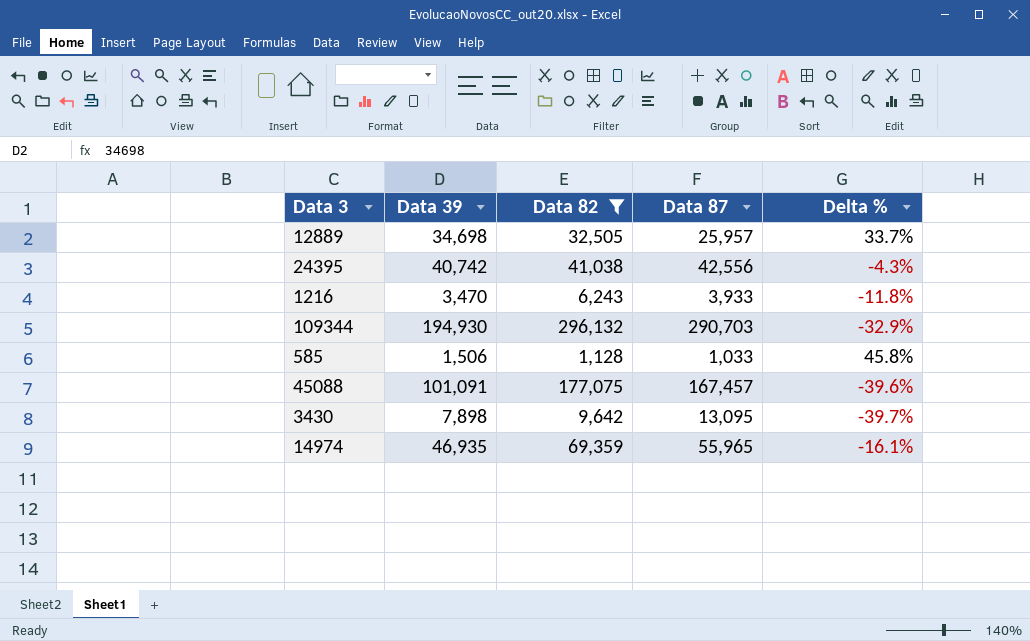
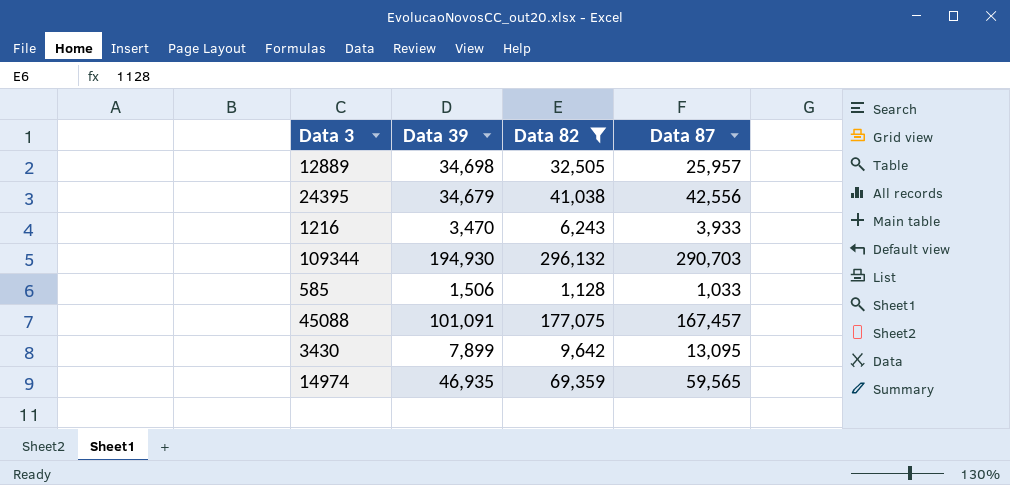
column Delta % | formula: ([Data 39] - [Data 87]) / [Data 87] -> none
24395 | Data 39: 40,742 -> 34,679
3430 | Data 39: 7,898 -> 7,899
14974 | Data 87: 55,965 -> 59,565

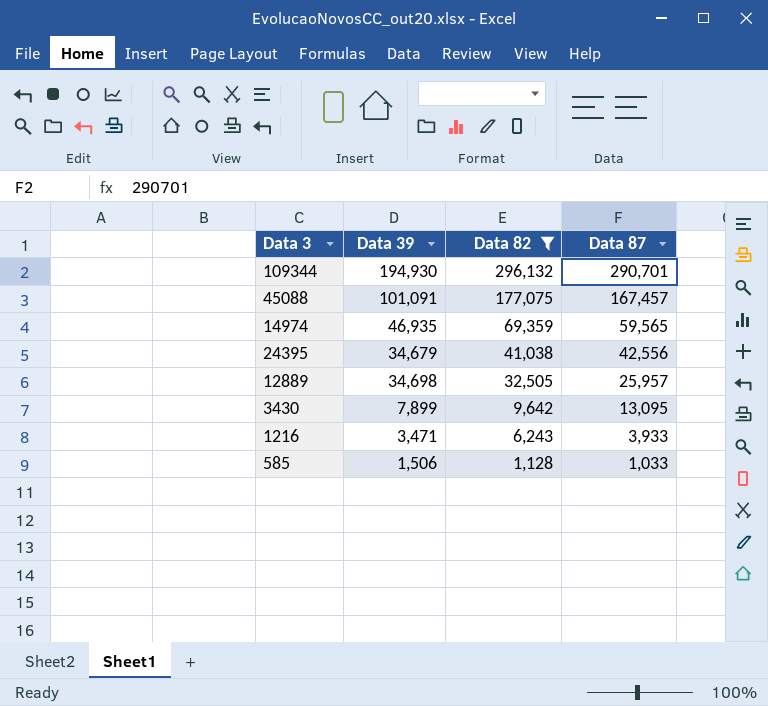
row order: none -> Data 82 descending
109344 | Data 87: 290,703 -> 290,701
1216 | Data 39: 3,470 -> 3,471

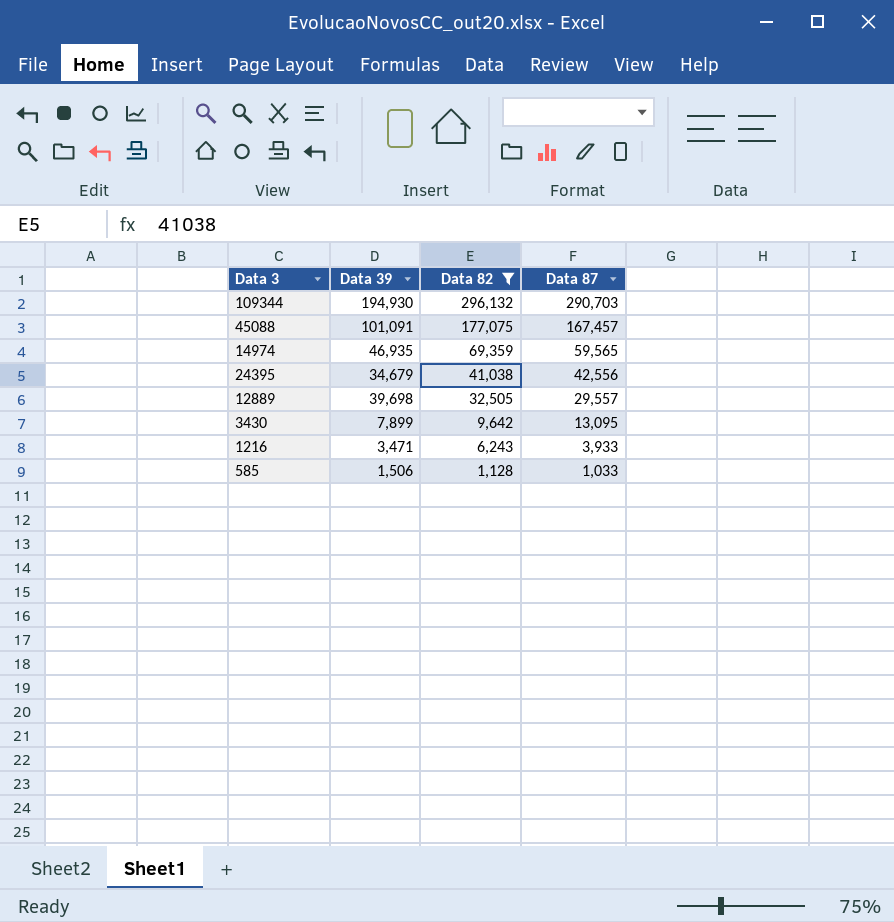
109344 | Data 87: 290,701 -> 290,703
12889 | Data 39: 34,698 -> 39,698
12889 | Data 87: 25,957 -> 29,557

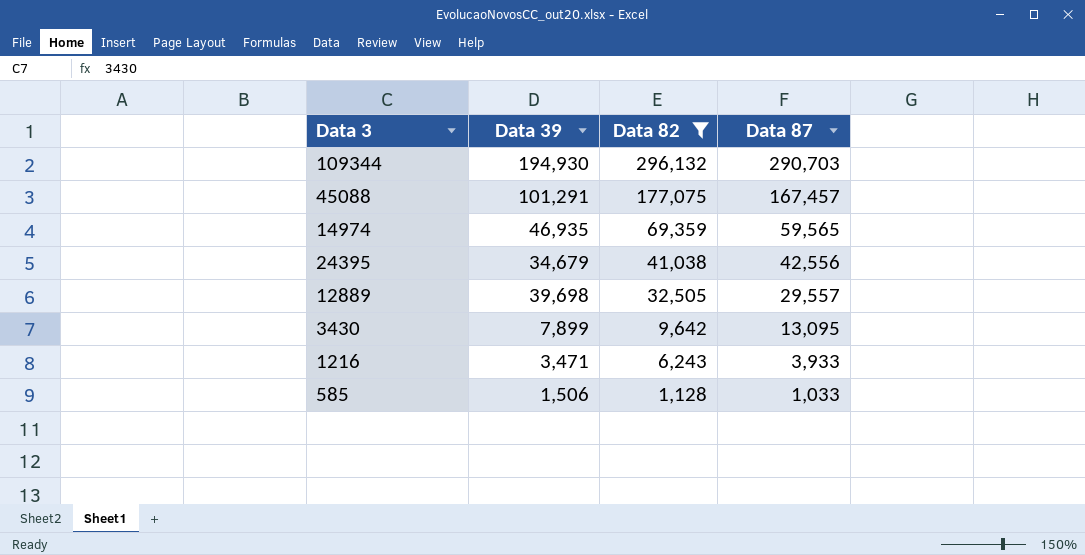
45088 | Data 39: 101,091 -> 101,291

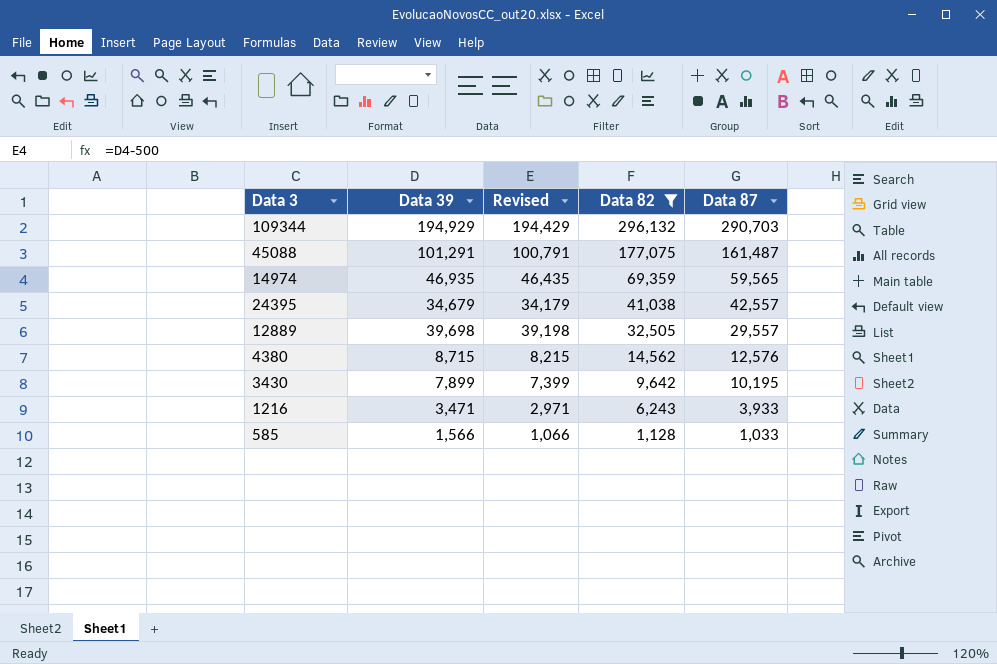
column Revised | formula: none -> [Data 39] - 500
109344 | Data 39: 194,930 -> 194,929
45088 | Data 87: 167,457 -> 161,487
24395 | Data 87: 42,556 -> 42,557
row 4380: none -> 8,715 | 8,215 | 14,562 | 12,576
3430 | Data 87: 13,095 -> 10,195
585 | Data 39: 1,506 -> 1,566

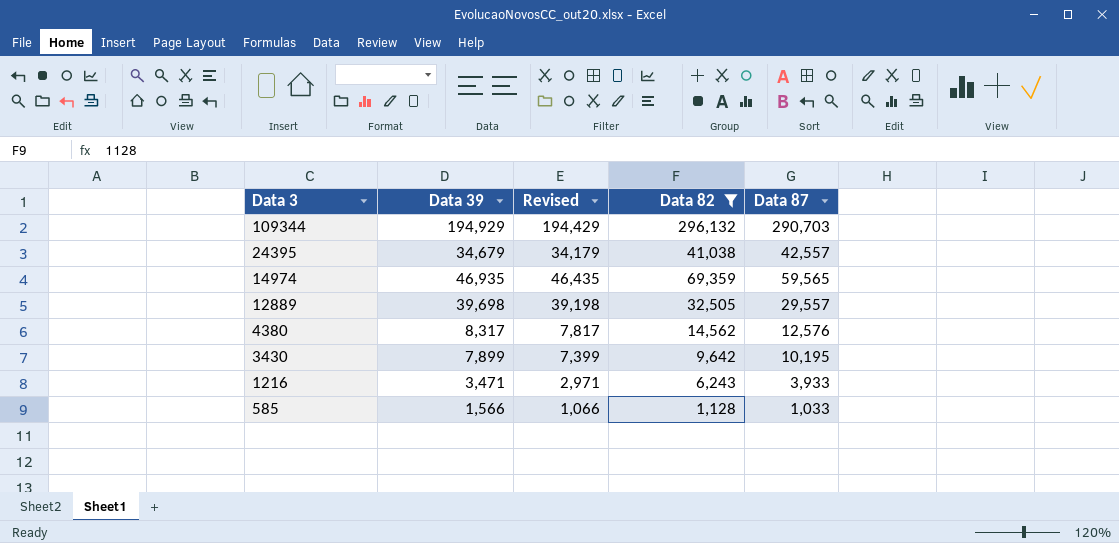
row order: Data 82 descending -> Data 3 descending
row 45088: 101,291 | 100,791 | 177,075 | 161,487 -> none
4380 | Data 39: 8,715 -> 8,317
4380 | Revised: 8,215 -> 7,817

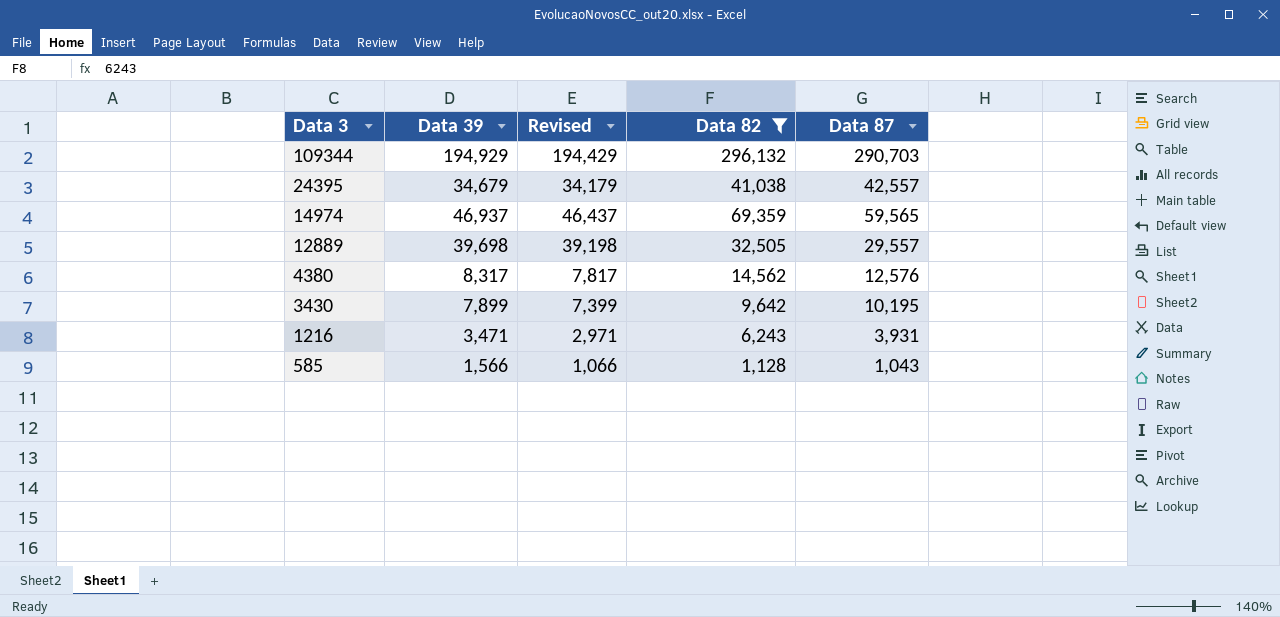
14974 | Data 39: 46,935 -> 46,937
14974 | Revised: 46,435 -> 46,437
1216 | Data 87: 3,933 -> 3,931
585 | Data 87: 1,033 -> 1,043

